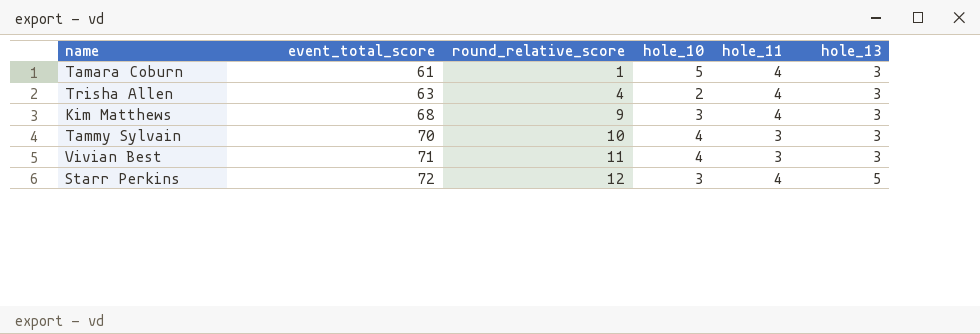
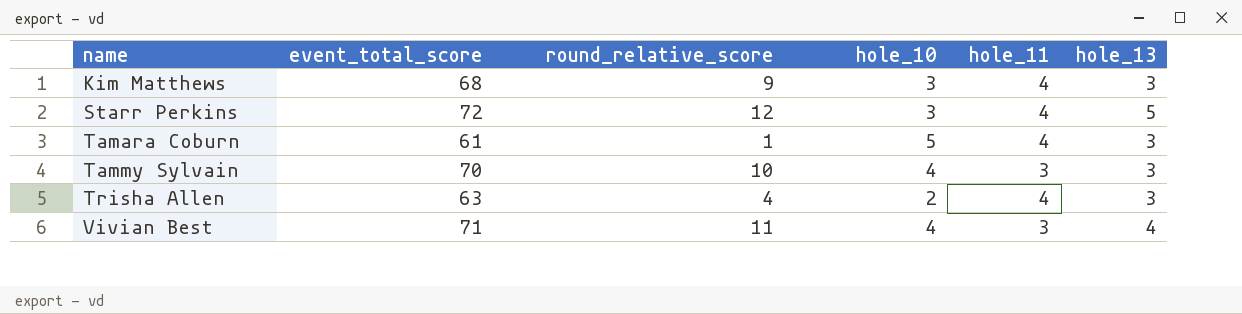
row order: event_total_score ascending -> name ascending
Vivian Best | hole_13: 3 -> 4

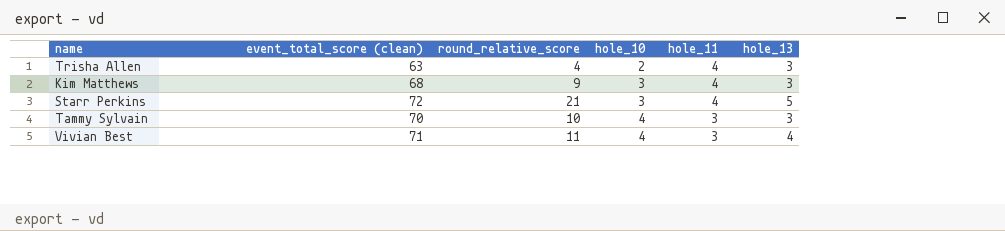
row order: name ascending -> hole_10 ascending
column name: event_total_score -> event_total_score (clean)
row Tamara Coburn: 61 | 1 | 5 | 4 | 3 -> none
Starr Perkins | round_relative_score: 12 -> 21

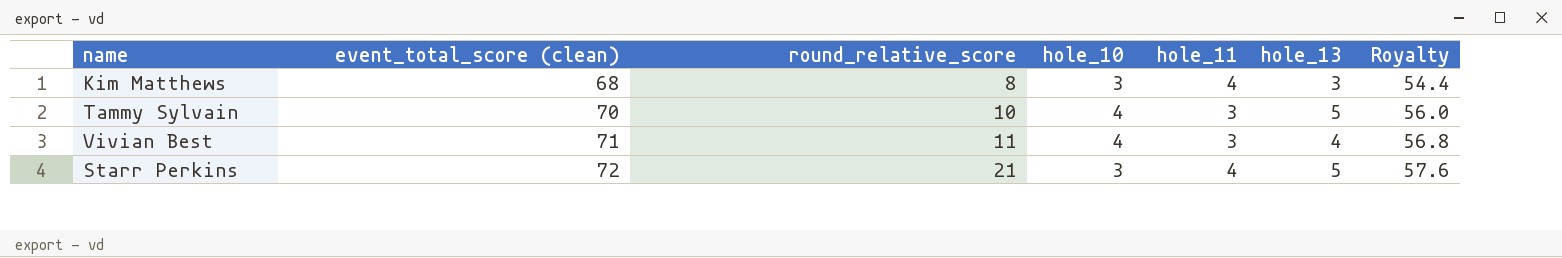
row order: hole_10 ascending -> event_total_score (clean) ascending
column Royalty | formula: none -> [event_total_score (clean)] * 0.8
row Trisha Allen: 63 | 4 | 2 | 4 | 3 -> none
Kim Matthews | round_relative_score: 9 -> 8
Tammy Sylvain | hole_13: 3 -> 5

